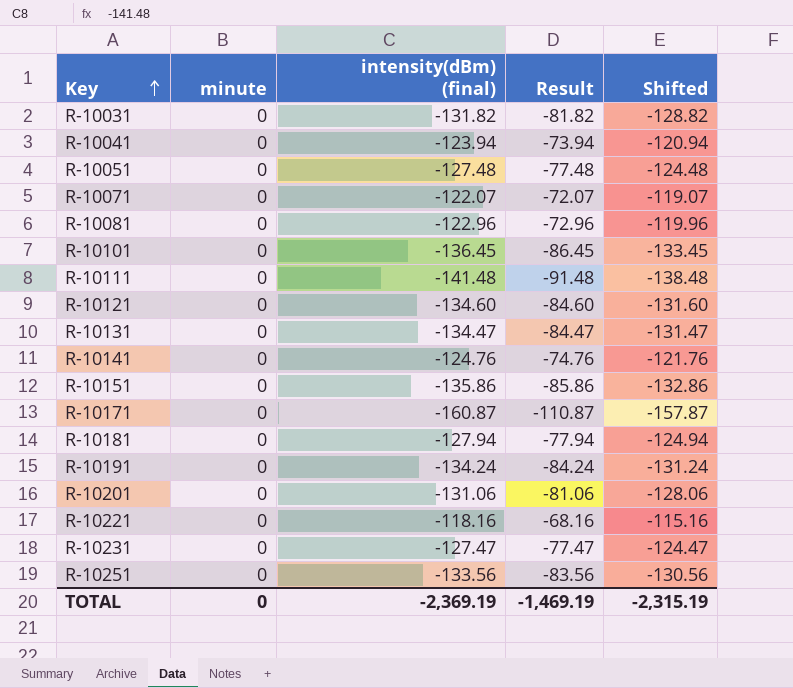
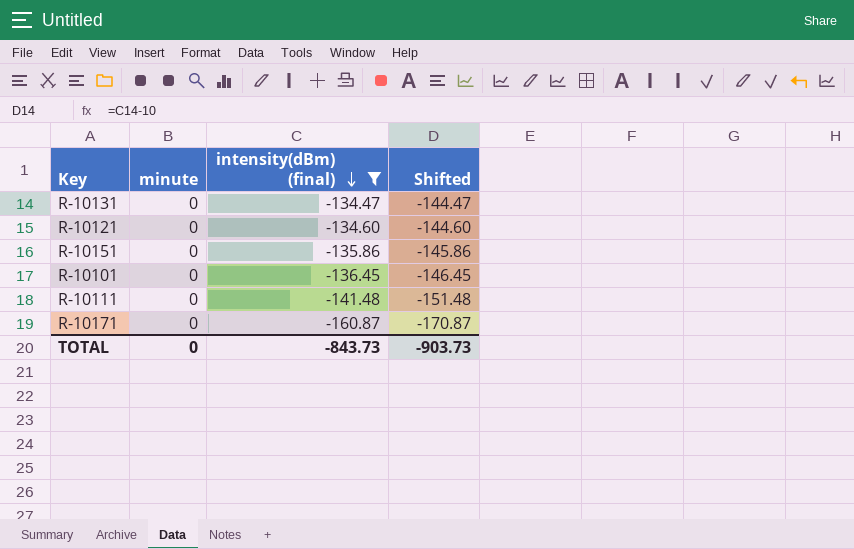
filter: none -> intensity(dBm) (final) <= -134.47
row order: Key ascending -> intensity(dBm) (final) descending
column Result | formula: [intensity(dBm) (final)] + 50 -> none
column Shifted | formula: [intensity(dBm) (final)] + 3 -> [intensity(dBm) (final)] - 10
TOTAL | intensity(dBm) (final): -2,369.19 -> -843.73
TOTAL | Shifted: -2,315.19 -> -903.73

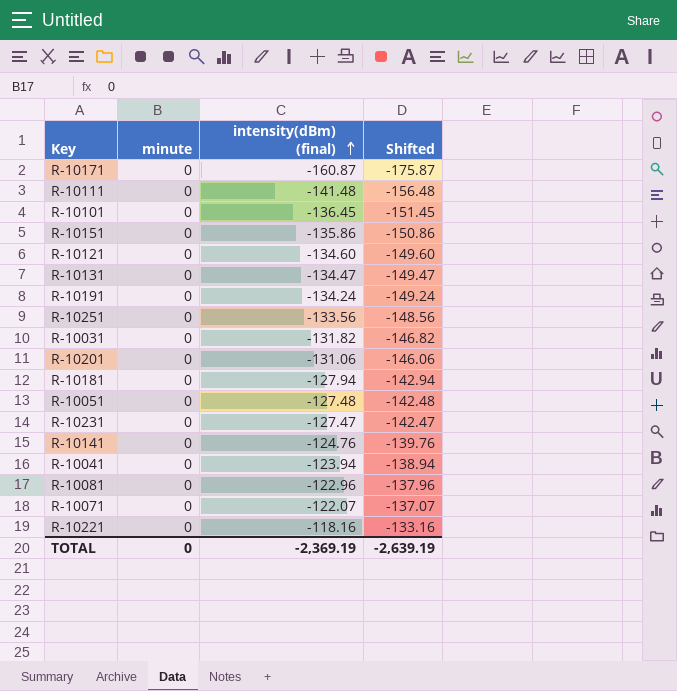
filter: intensity(dBm) (final) <= -134.47 -> none
row order: intensity(dBm) (final) descending -> intensity(dBm) (final) ascending
column Shifted | formula: [intensity(dBm) (final)] - 10 -> [intensity(dBm) (final)] - 15
TOTAL | intensity(dBm) (final): -843.73 -> -2,369.19
TOTAL | Shifted: -903.73 -> -2,639.19

